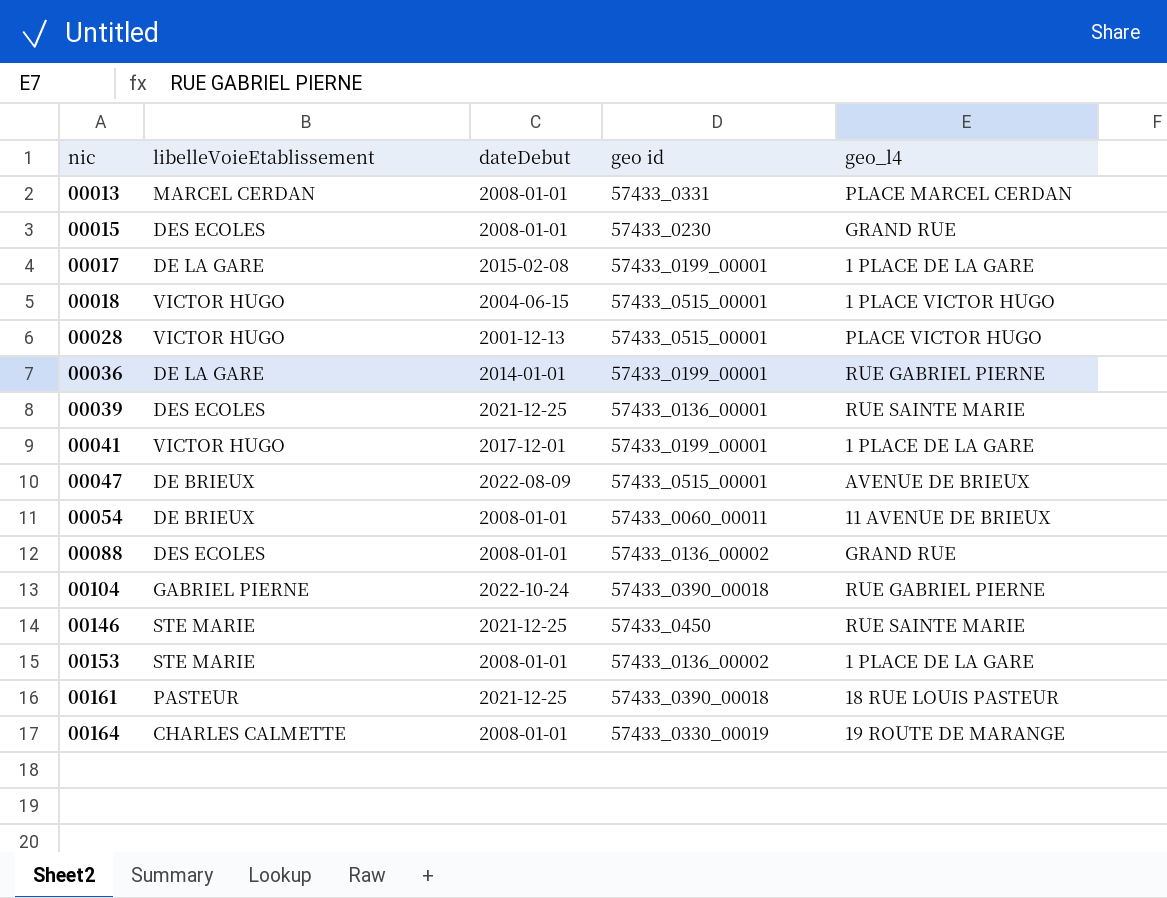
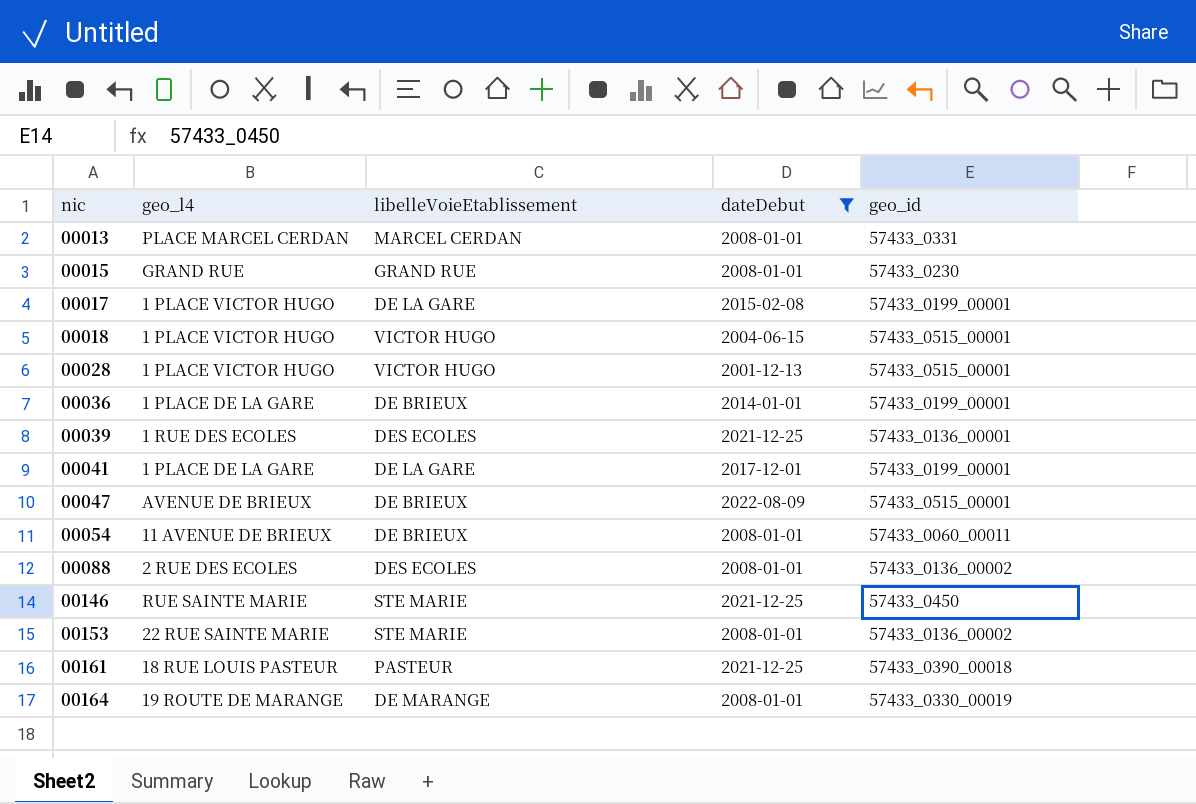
filter: none -> dateDebut != 2022-10-24
column geo_l4 | position: 5 -> 2
column name: geo id -> geo_id
00015 | libelleVoieEtablissement: DES ECOLES -> GRAND RUE
00017 | geo_l4: 1 PLACE DE LA GARE -> 1 PLACE VICTOR HUGO
00028 | geo_l4: PLACE VICTOR HUGO -> 1 PLACE VICTOR HUGO
00036 | geo_l4: RUE GABRIEL PIERNE -> 1 PLACE DE LA GARE
00036 | libelleVoieEtablissement: DE LA GARE -> DE BRIEUX
00039 | geo_l4: RUE SAINTE MARIE -> 1 RUE DES ECOLES
00041 | libelleVoieEtablissement: VICTOR HUGO -> DE LA GARE
00088 | geo_l4: GRAND RUE -> 2 RUE DES ECOLES
00153 | geo_l4: 1 PLACE DE LA GARE -> 22 RUE SAINTE MARIE
00164 | libelleVoieEtablissement: CHARLES CALMETTE -> DE MARANGE

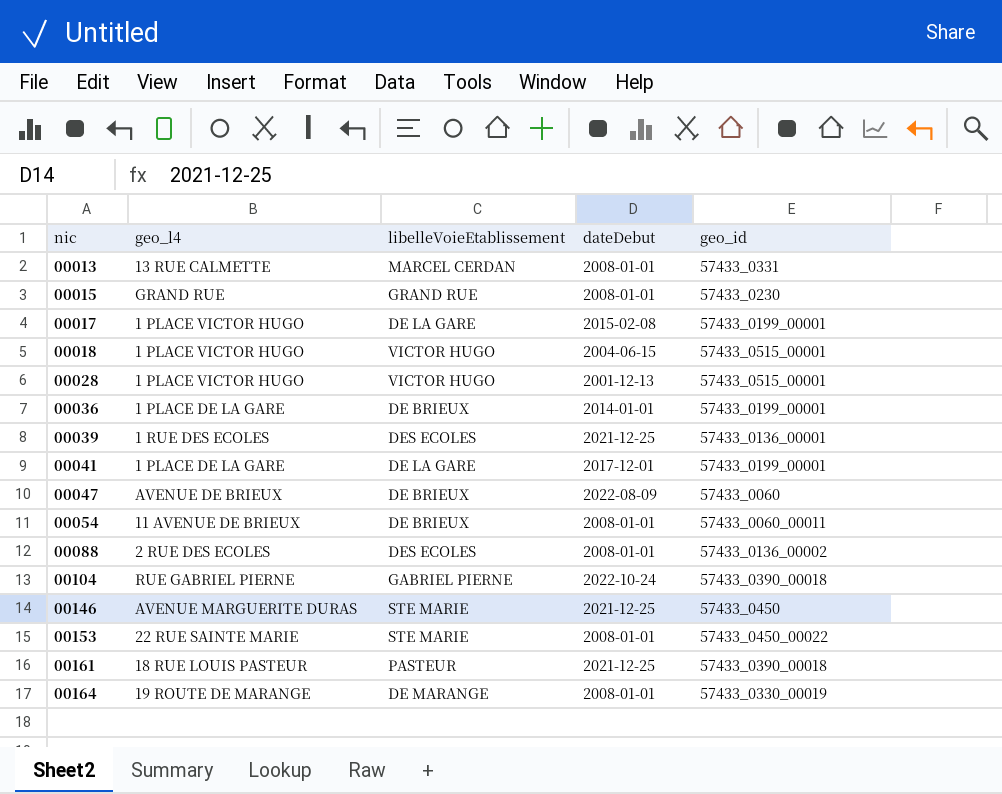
filter: dateDebut != 2022-10-24 -> none
00013 | geo_l4: PLACE MARCEL CERDAN -> 13 RUE CALMETTE
00047 | geo_id: 57433_0515_00001 -> 57433_0060
00146 | geo_l4: RUE SAINTE MARIE -> AVENUE MARGUERITE DURAS
00153 | geo_id: 57433_0136_00002 -> 57433_0450_00022

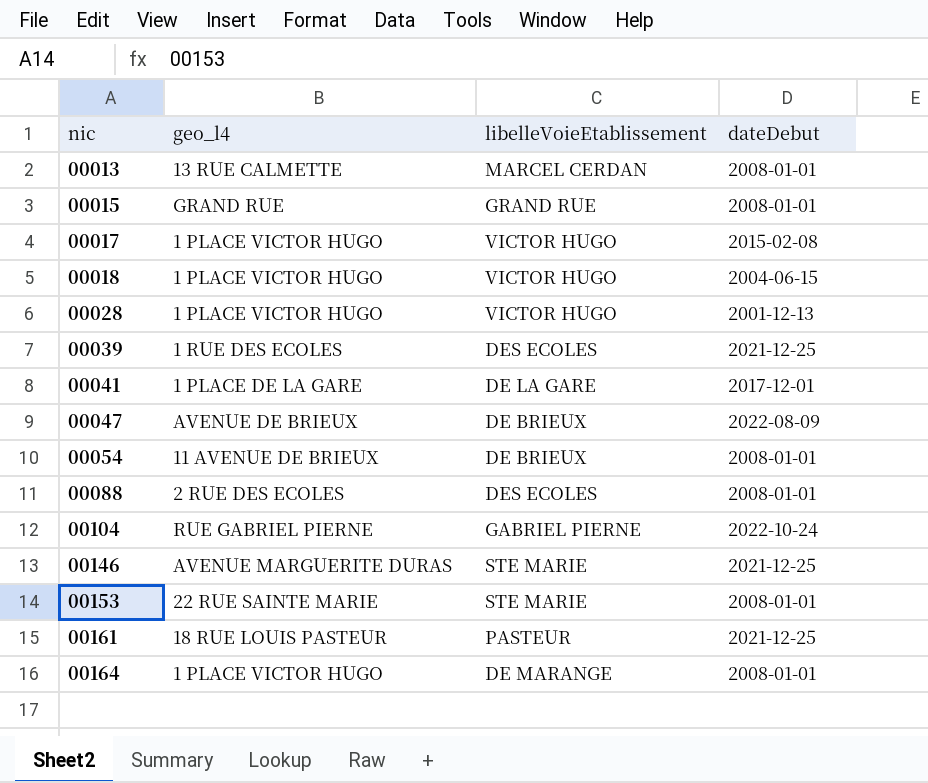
column geo_id | position: 5 -> none
row 00036: 1 PLACE DE LA GARE | DE BRIEUX | 2014-01-01 | 57433_0199_00001 -> none
00017 | libelleVoieEtablissement: DE LA GARE -> VICTOR HUGO
00164 | geo_l4: 19 ROUTE DE MARANGE -> 1 PLACE VICTOR HUGO

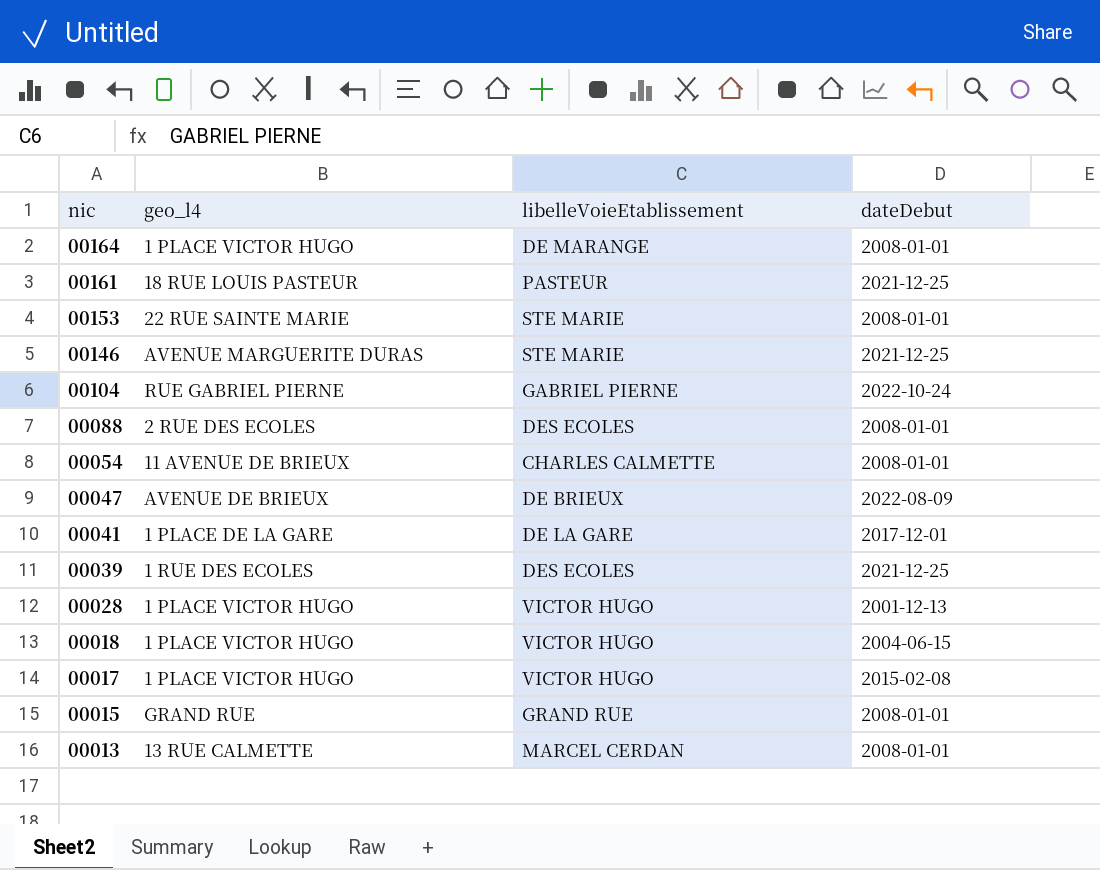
row order: nic ascending -> nic descending
00054 | libelleVoieEtablissement: DE BRIEUX -> CHARLES CALMETTE

